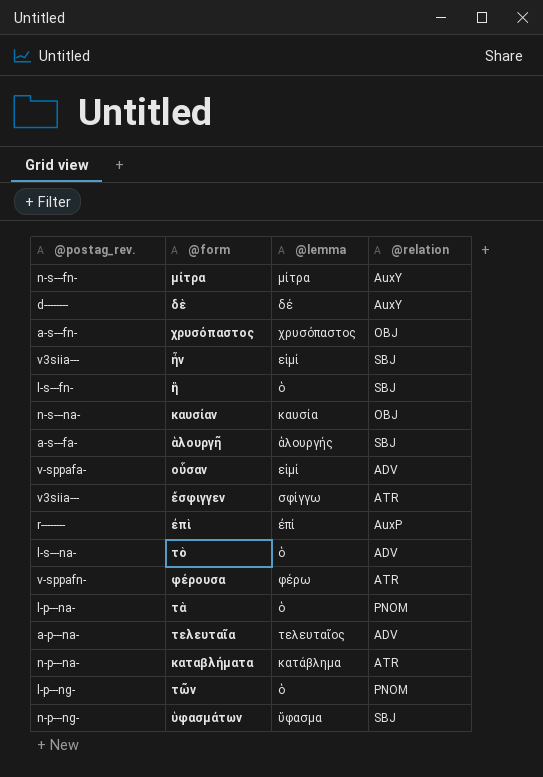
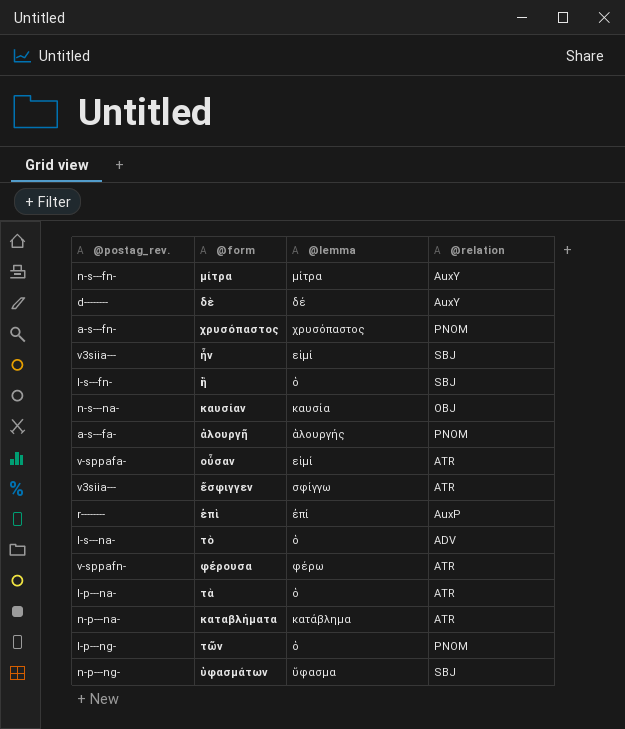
row τελευταῖα: a-p---na- | τελευταῖος | ADV -> none
χρυσόπαστος | @relation: OBJ -> PNOM
ἁλουργῆ | @relation: SBJ -> PNOM
οὖσαν | @relation: ADV -> ATR
τὰ | @relation: PNOM -> ATR

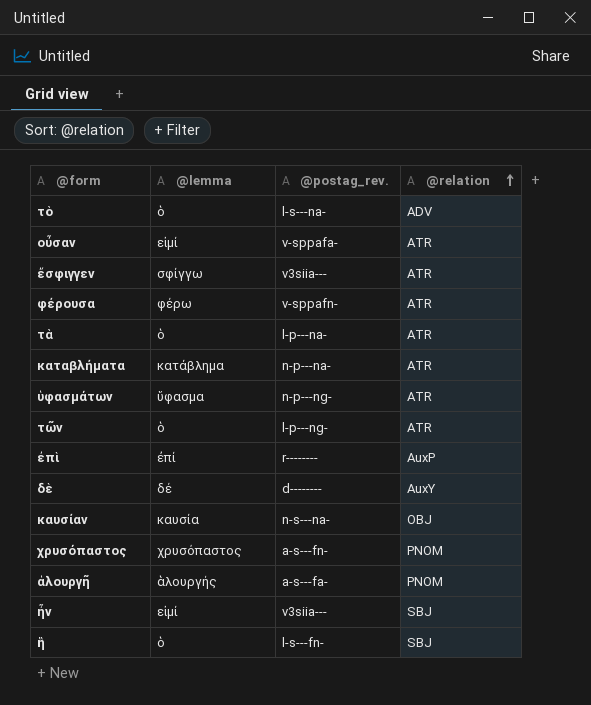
row order: none -> @relation ascending
column @postag_rev. | position: 1 -> 3
row μίτρα: n-s---fn- | μίτρα | AuxY -> none
ὑφασμάτων | @relation: SBJ -> ATR
τῶν | @relation: PNOM -> ATR

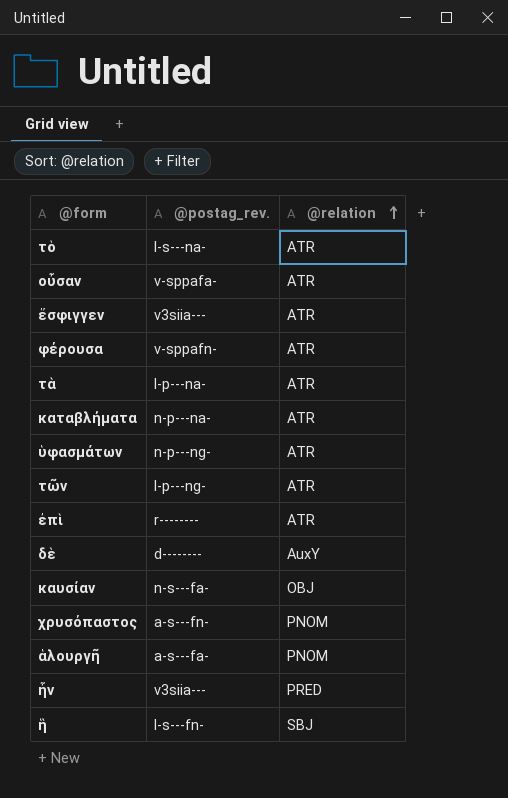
column @lemma | position: 2 -> none
τὸ | @relation: ADV -> ATR
ἐπὶ | @relation: AuxP -> ATR
καυσίαν | @postag_rev.: n-s---na- -> n-s---fa-
ἦν | @relation: SBJ -> PRED

